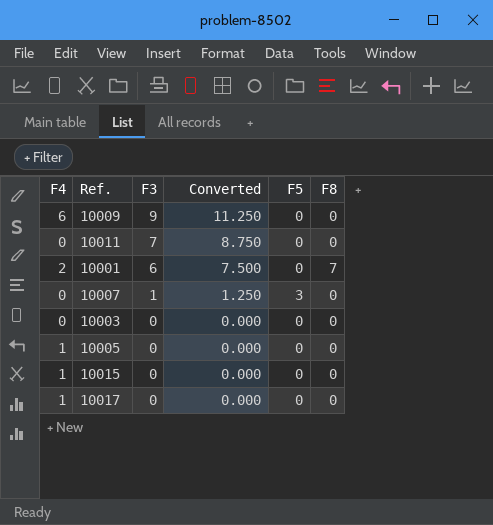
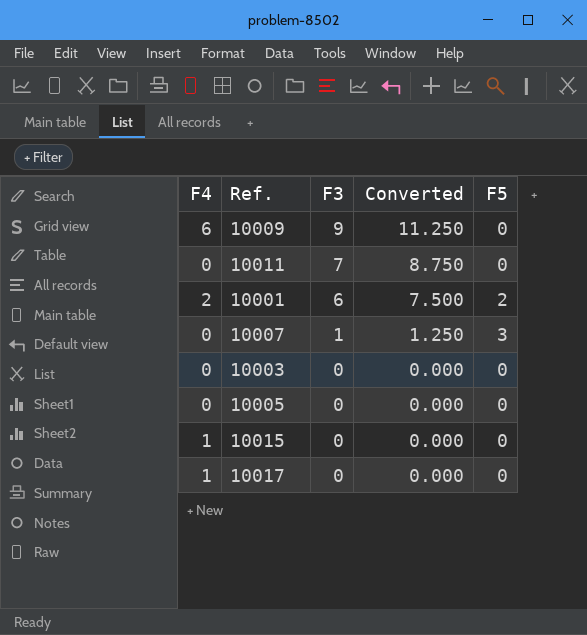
column F8 | position: 6 -> none
10001 | F5: 0 -> 2
10005 | F4: 1 -> 0

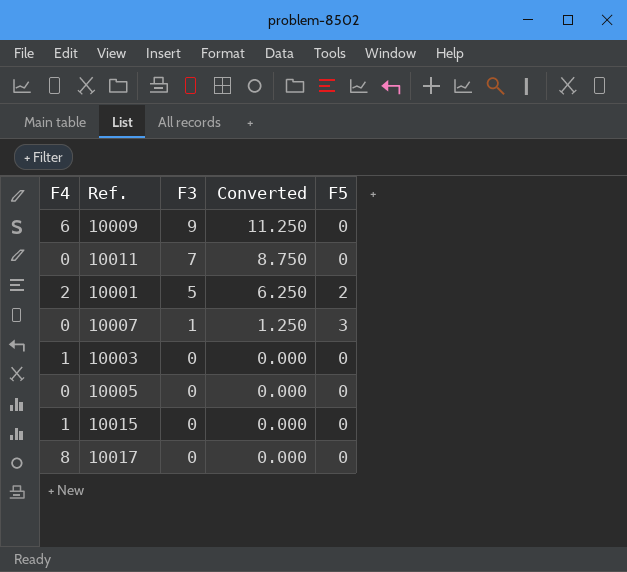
10001 | F3: 6 -> 5
10001 | Converted: 7.500 -> 6.250
10003 | F4: 0 -> 1
10017 | F4: 1 -> 8

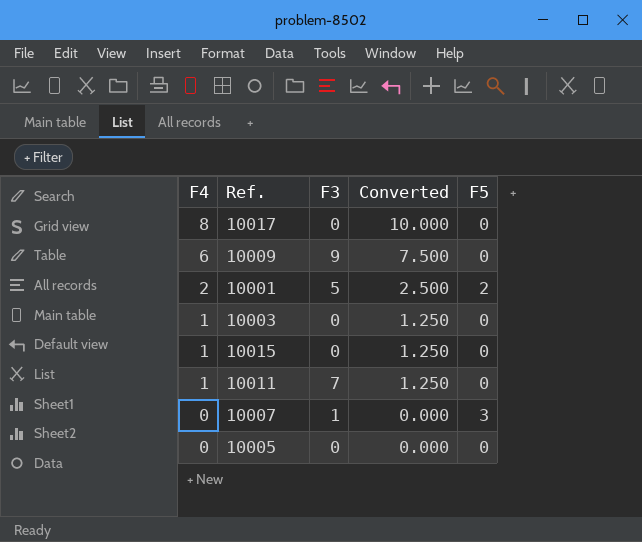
row order: F3 descending -> F4 descending
column Converted | formula: [F3] * 1.25 -> [F4] * 1.25
10011 | F4: 0 -> 1

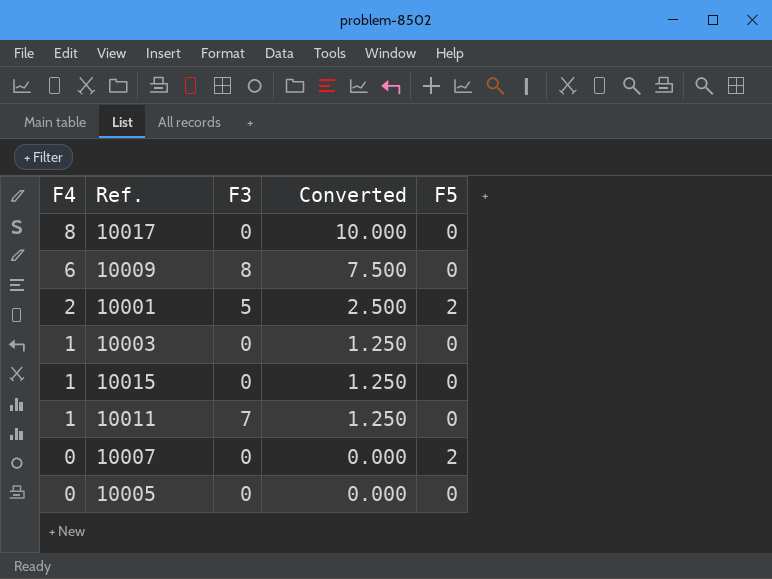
10009 | F3: 9 -> 8
10007 | F3: 1 -> 0
10007 | F5: 3 -> 2

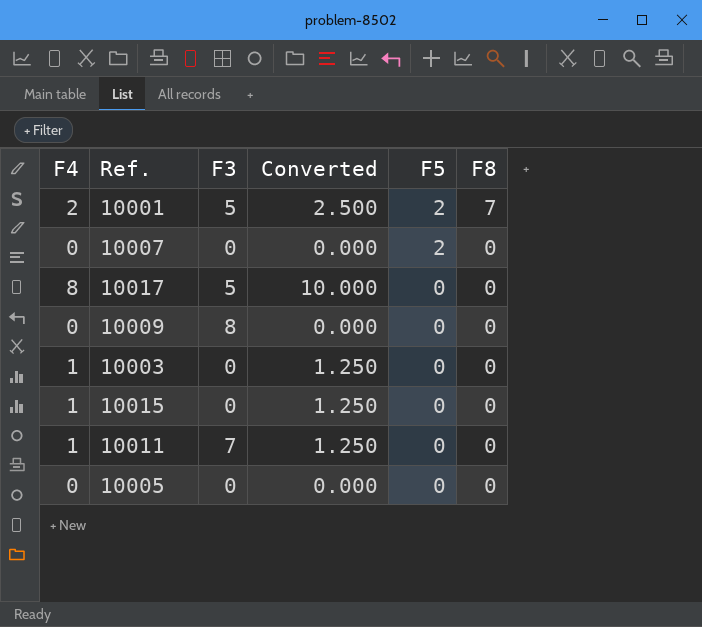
row order: F4 descending -> F5 descending
column F8 | position: none -> 6
10017 | F3: 0 -> 5
10009 | F4: 6 -> 0
10009 | Converted: 7.500 -> 0.000

